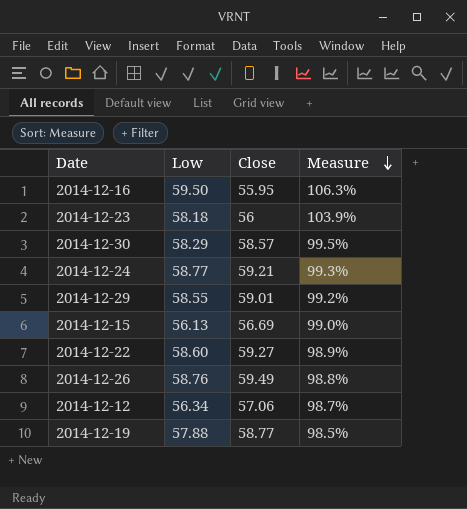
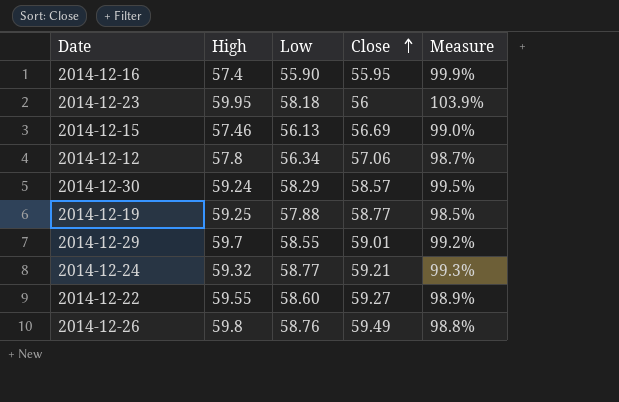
row order: Measure descending -> Close ascending
column High | position: none -> 2
2014-12-16 | Low: 59.50 -> 55.90
2014-12-16 | Measure: 106.3% -> 99.9%

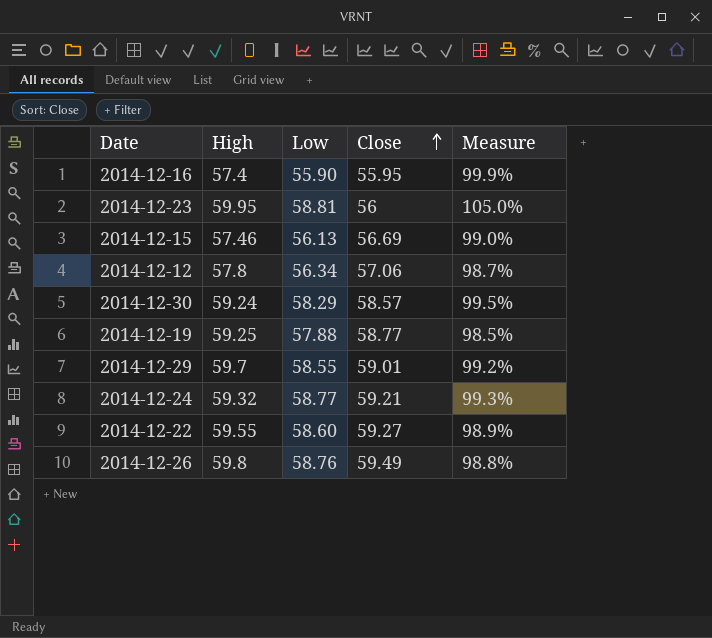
2014-12-23 | Low: 58.18 -> 58.81
2014-12-23 | Measure: 103.9% -> 105.0%

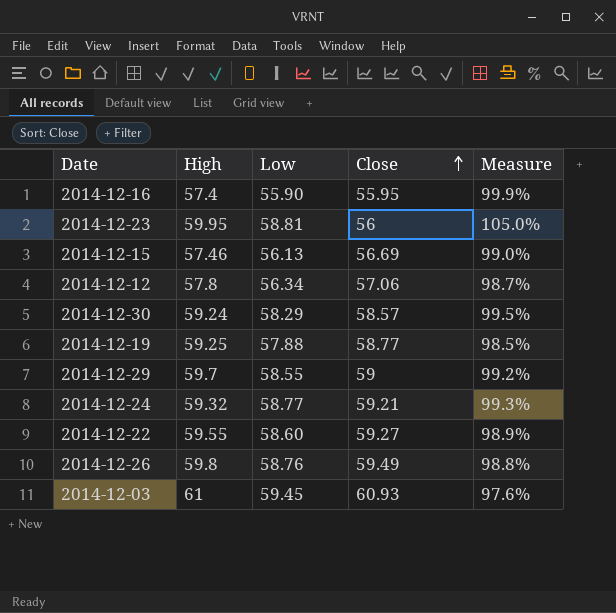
2014-12-29 | Close: 59.01 -> 59
row 2014-12-03: none -> 61 | 59.45 | 60.93 | 97.6%

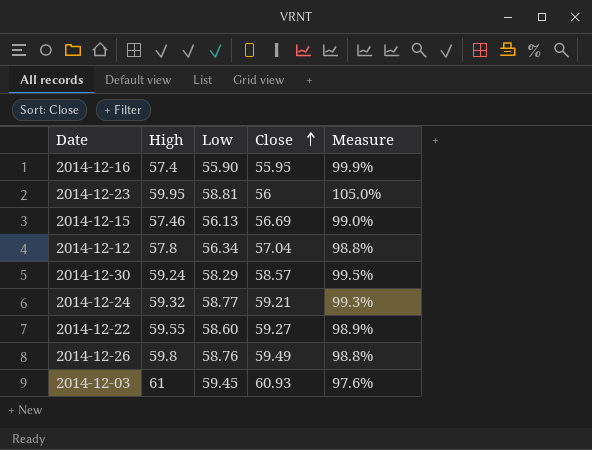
row 2014-12-19: 59.25 | 57.88 | 58.77 | 98.5% -> none
row 2014-12-29: 59.7 | 58.55 | 59 | 99.2% -> none
2014-12-12 | Close: 57.06 -> 57.04
2014-12-12 | Measure: 98.7% -> 98.8%

